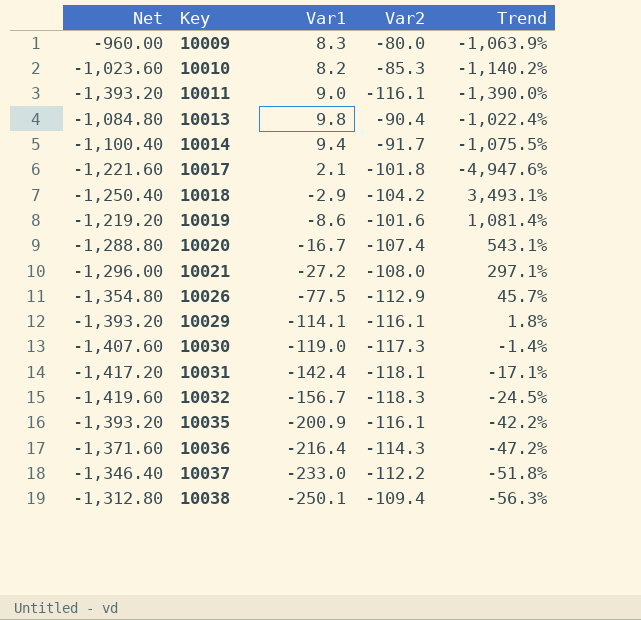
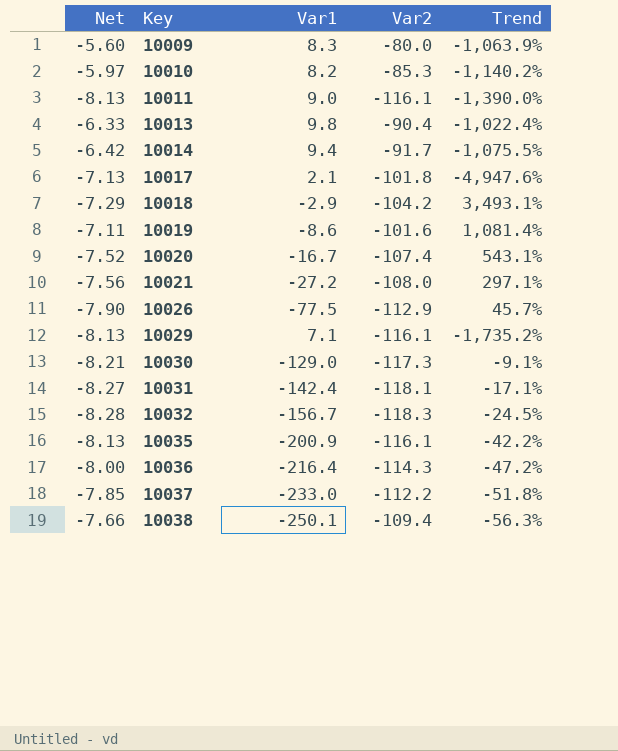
column Net | formula: [Var2] * 12 -> [Var2] * 0.07
10029 | Var1: -114.1 -> 7.1
10029 | Trend: 1.8% -> -1,735.2%
10030 | Var1: -119.0 -> -129.0
10030 | Trend: -1.4% -> -9.1%

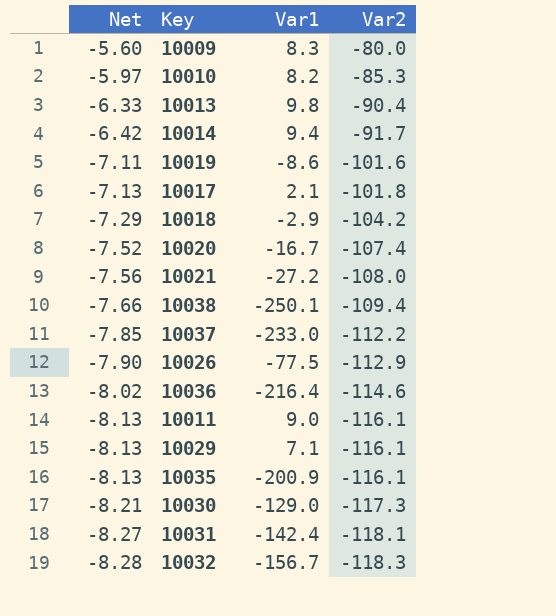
row order: Key ascending -> Net descending
column Trend | formula: ([Var2] - [Var1]) / [Var1] -> none
10036 | Net: -8.00 -> -8.02
10036 | Var2: -114.3 -> -114.6

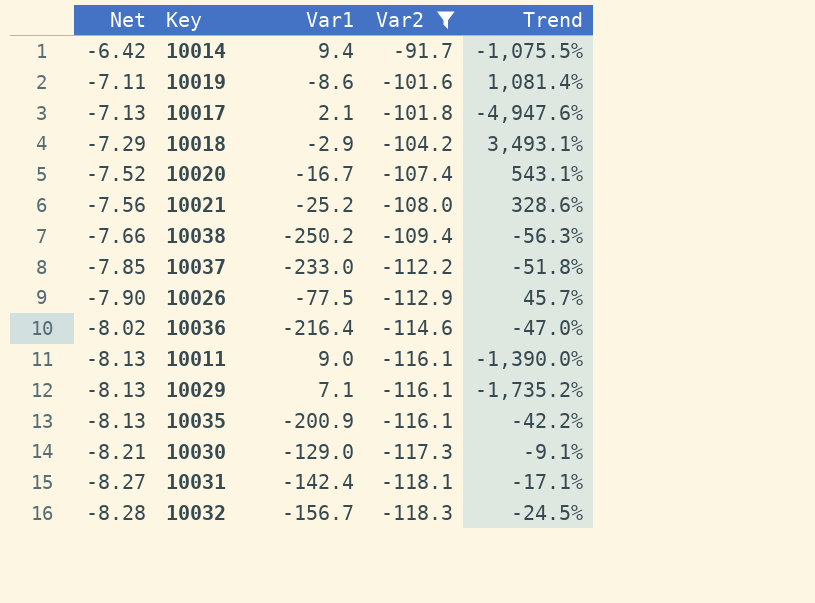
filter: none -> Var2 <= -91.7
column Trend | formula: none -> ([Var2] - [Var1]) / [Var1]
10021 | Var1: -27.2 -> -25.2
10038 | Var1: -250.1 -> -250.2

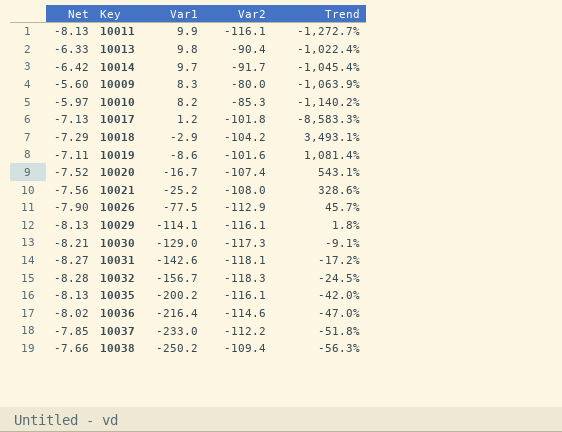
filter: Var2 <= -91.7 -> none
row order: Net descending -> Var1 descending
10011 | Var1: 9.0 -> 9.9
10011 | Trend: -1,390.0% -> -1,272.7%
10014 | Var1: 9.4 -> 9.7
10014 | Trend: -1,075.5% -> -1,045.4%
10017 | Var1: 2.1 -> 1.2
10017 | Trend: -4,947.6% -> -8,583.3%
10029 | Var1: 7.1 -> -114.1
10029 | Trend: -1,735.2% -> 1.8%
10031 | Var1: -142.4 -> -142.6
10031 | Trend: -17.1% -> -17.2%
10035 | Var1: -200.9 -> -200.2
10035 | Trend: -42.2% -> -42.0%

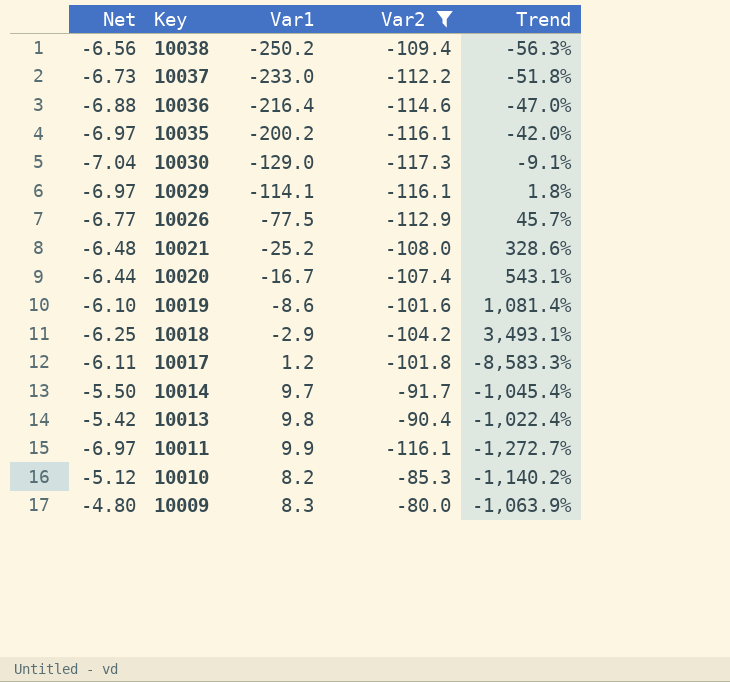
filter: none -> Var2 >= -117.3
row order: Var1 descending -> Key descending
column Net | formula: [Var2] * 0.07 -> [Var2] * 0.06

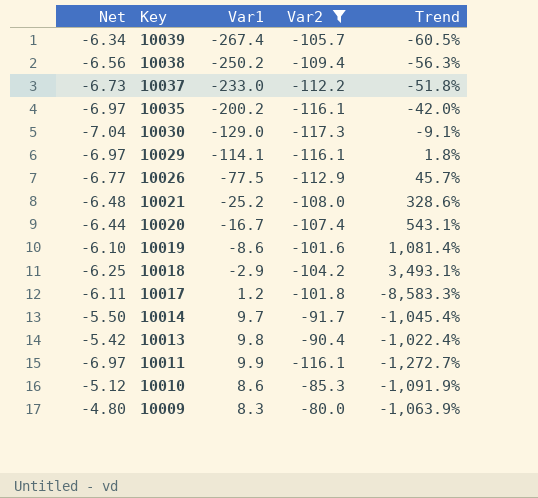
row 10036: -6.88 | -216.4 | -114.6 | -47.0% -> none
row 10039: none -> -6.34 | -267.4 | -105.7 | -60.5%
10010 | Var1: 8.2 -> 8.6
10010 | Trend: -1,140.2% -> -1,091.9%

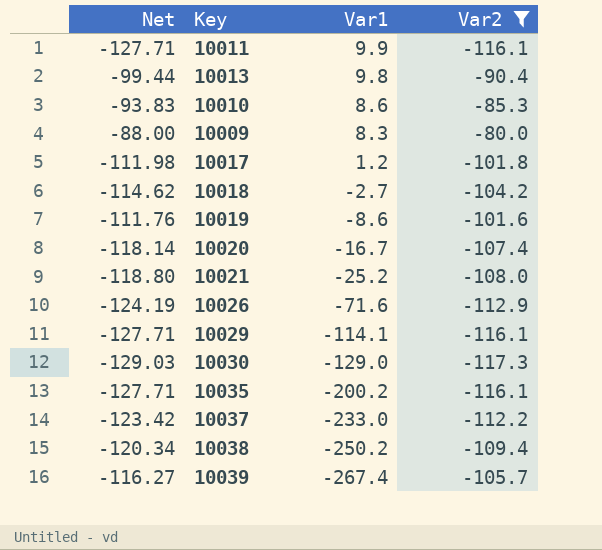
row order: Key descending -> Var1 descending
column Trend | formula: ([Var2] - [Var1]) / [Var1] -> none
column Net | formula: [Var2] * 0.06 -> [Var2] * 1.1
row 10014: -5.50 | 9.7 | -91.7 | -1,045.4% -> none
10018 | Var1: -2.9 -> -2.7
10026 | Var1: -77.5 -> -71.6

